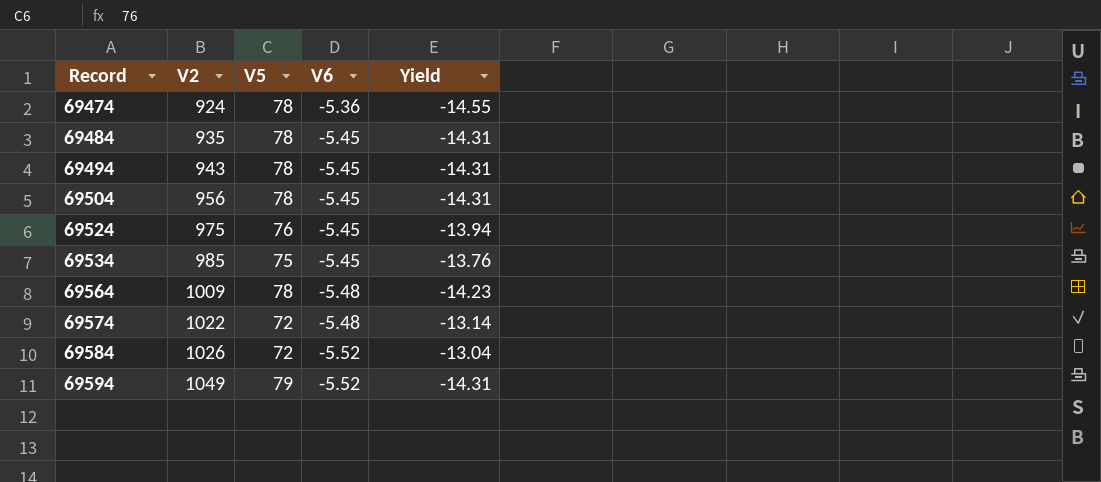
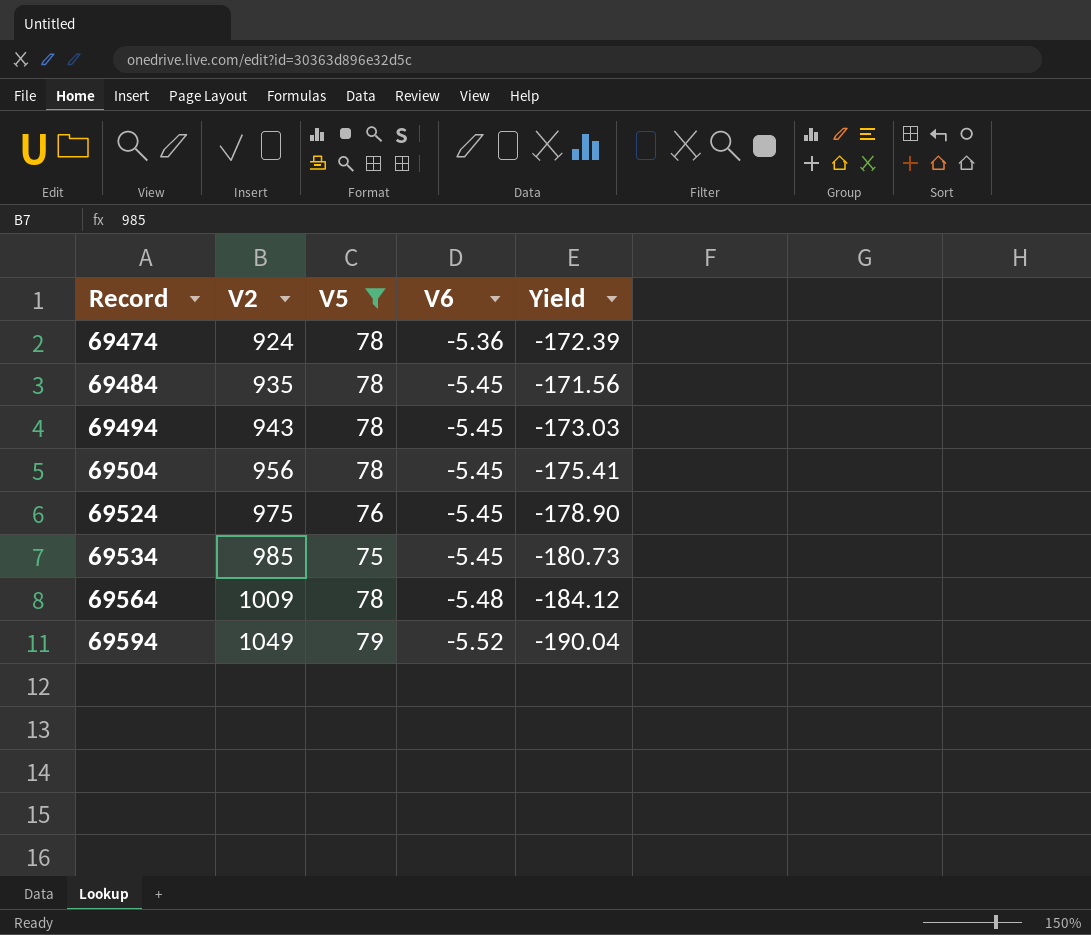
filter: none -> V5 != 72
column Yield | formula: [V5] / [V6] -> [V2] / [V6]

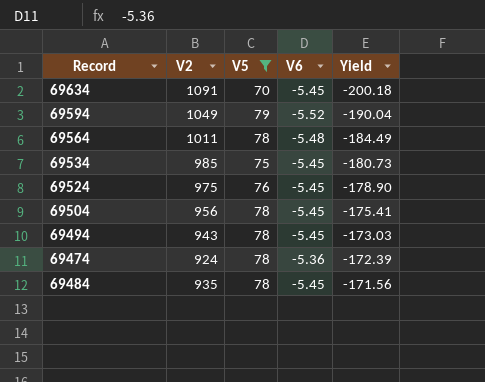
row order: Record ascending -> Yield ascending
row 69634: none -> 1091 | 70 | -5.45 | -200.18
69564 | V2: 1009 -> 1011
69564 | Yield: -184.12 -> -184.49

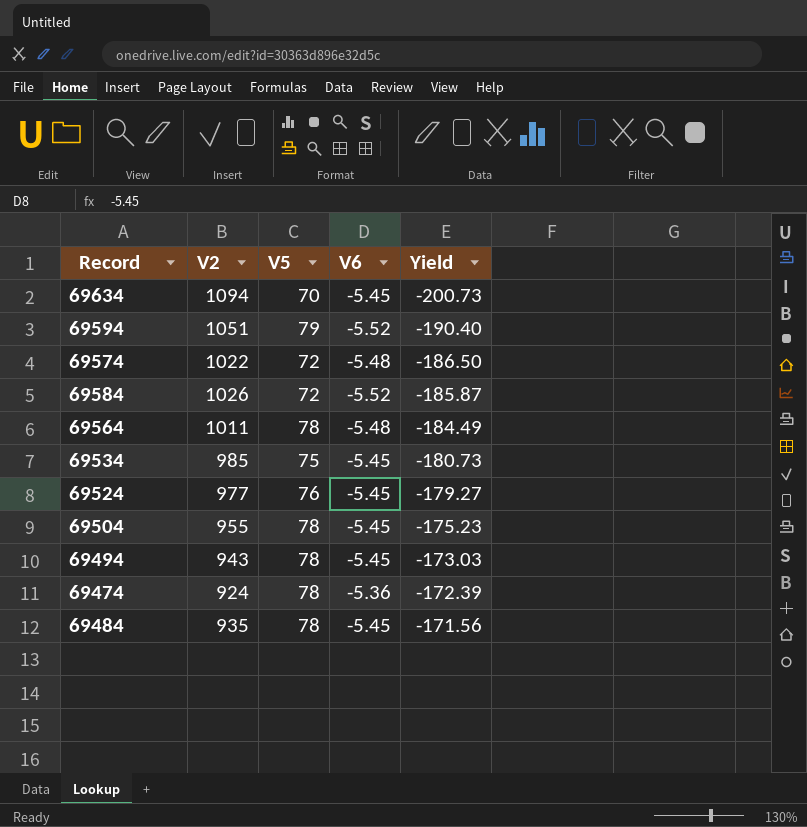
filter: V5 != 72 -> none
69634 | V2: 1091 -> 1094
69634 | Yield: -200.18 -> -200.73
69594 | V2: 1049 -> 1051
69594 | Yield: -190.04 -> -190.40
69524 | V2: 975 -> 977
69524 | Yield: -178.90 -> -179.27
69504 | V2: 956 -> 955
69504 | Yield: -175.41 -> -175.23

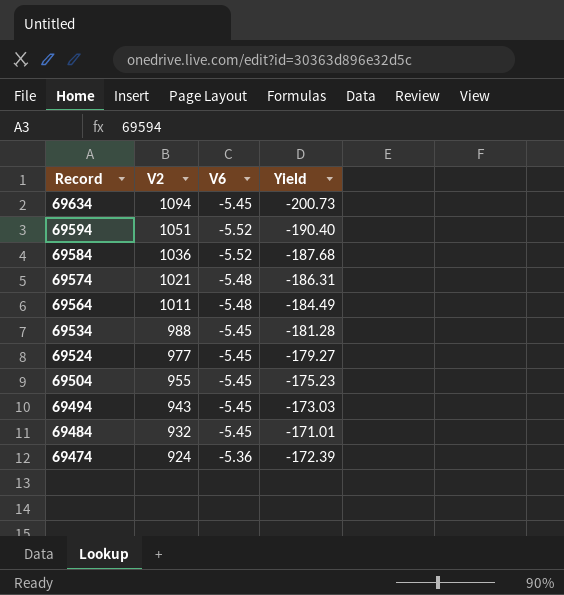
row order: Yield ascending -> Record descending
column V5 | position: 3 -> none
69584 | V2: 1026 -> 1036
69584 | Yield: -185.87 -> -187.68
69574 | V2: 1022 -> 1021
69574 | Yield: -186.50 -> -186.31
69534 | V2: 985 -> 988
69534 | Yield: -180.73 -> -181.28
69484 | V2: 935 -> 932
69484 | Yield: -171.56 -> -171.01

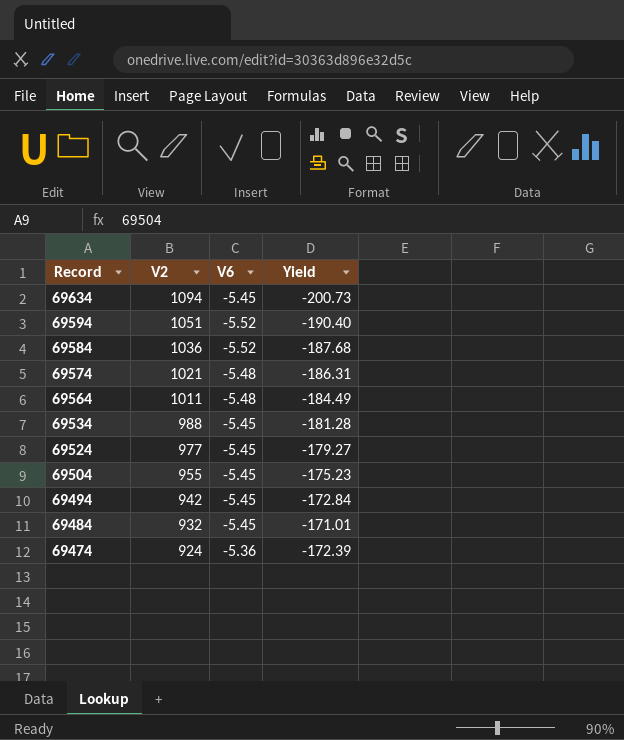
69494 | V2: 943 -> 942
69494 | Yield: -173.03 -> -172.84

